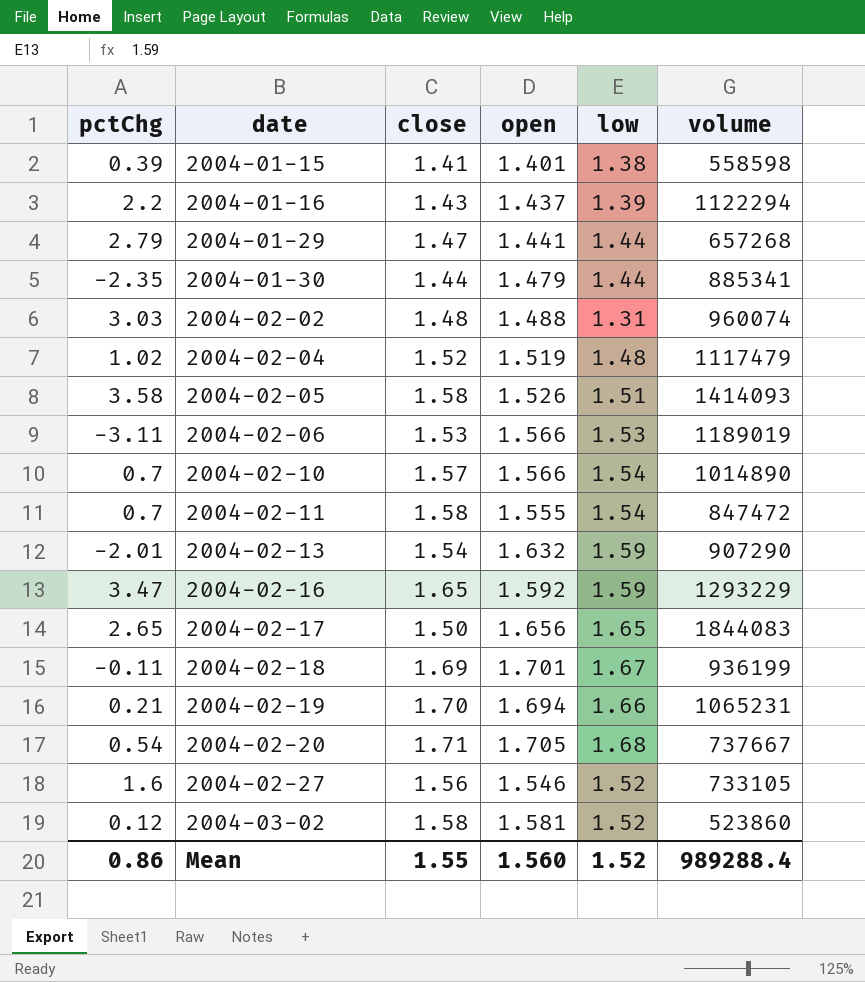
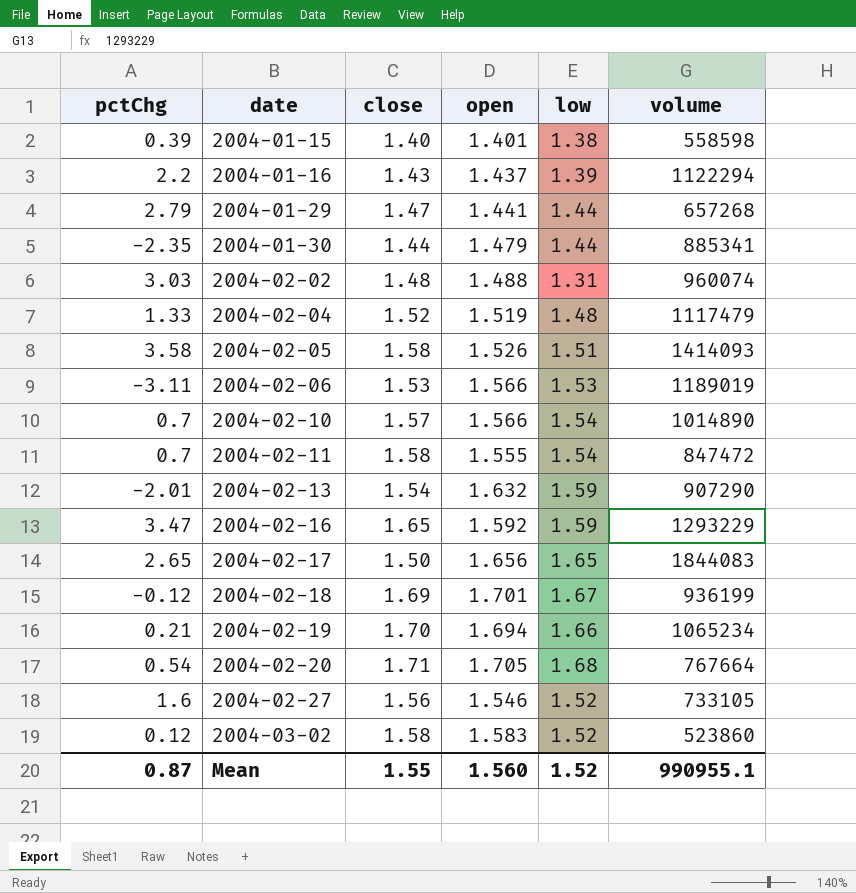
2004-01-15 | close: 1.41 -> 1.40
2004-02-04 | pctChg: 1.02 -> 1.33
2004-02-18 | pctChg: -0.11 -> -0.12
2004-02-19 | volume: 1065231 -> 1065234
2004-02-20 | volume: 737667 -> 767664
2004-03-02 | open: 1.581 -> 1.583
Mean | pctChg: 0.86 -> 0.87
Mean | volume: 989288.4 -> 990955.1

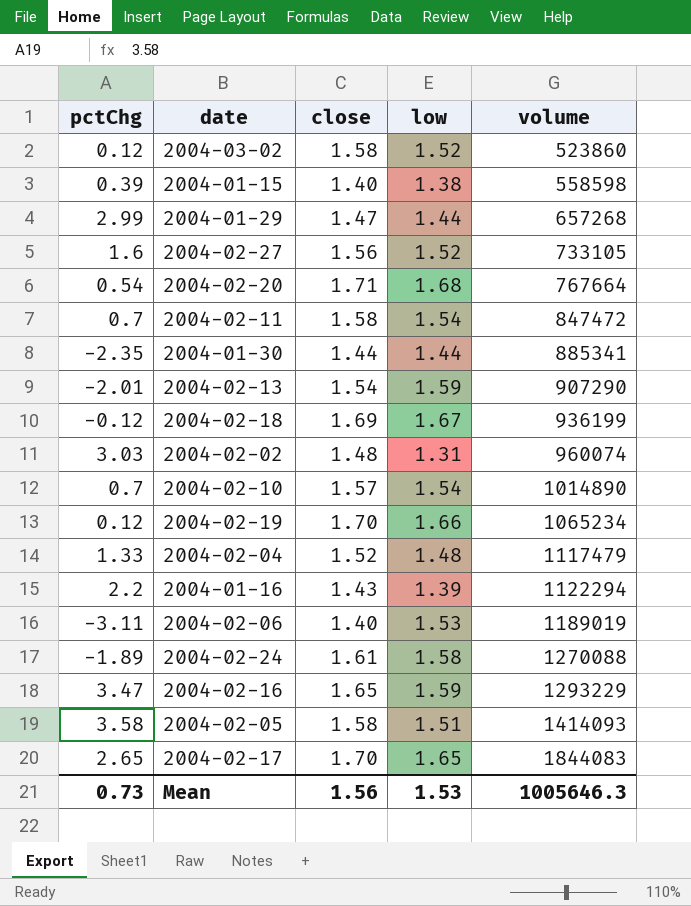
row order: date ascending -> volume ascending
column open | position: 4 -> none
2004-01-29 | pctChg: 2.79 -> 2.99
2004-02-19 | pctChg: 0.21 -> 0.12
2004-02-06 | close: 1.53 -> 1.40
row 2004-02-24: none -> -1.89 | 1.61 | 1.58 | 1270088
2004-02-17 | close: 1.50 -> 1.70
Mean | pctChg: 0.87 -> 0.73
Mean | close: 1.55 -> 1.56
Mean | low: 1.52 -> 1.53
Mean | volume: 990955.1 -> 1005646.3

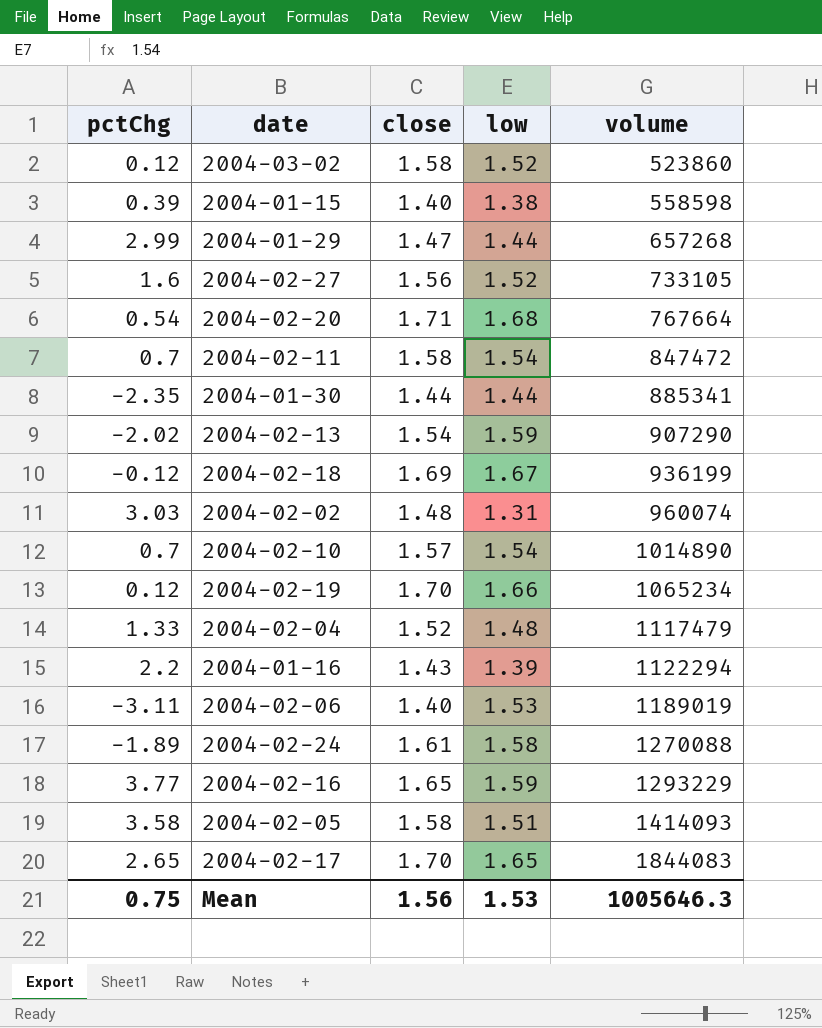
2004-02-13 | pctChg: -2.01 -> -2.02
2004-02-16 | pctChg: 3.47 -> 3.77
Mean | pctChg: 0.73 -> 0.75

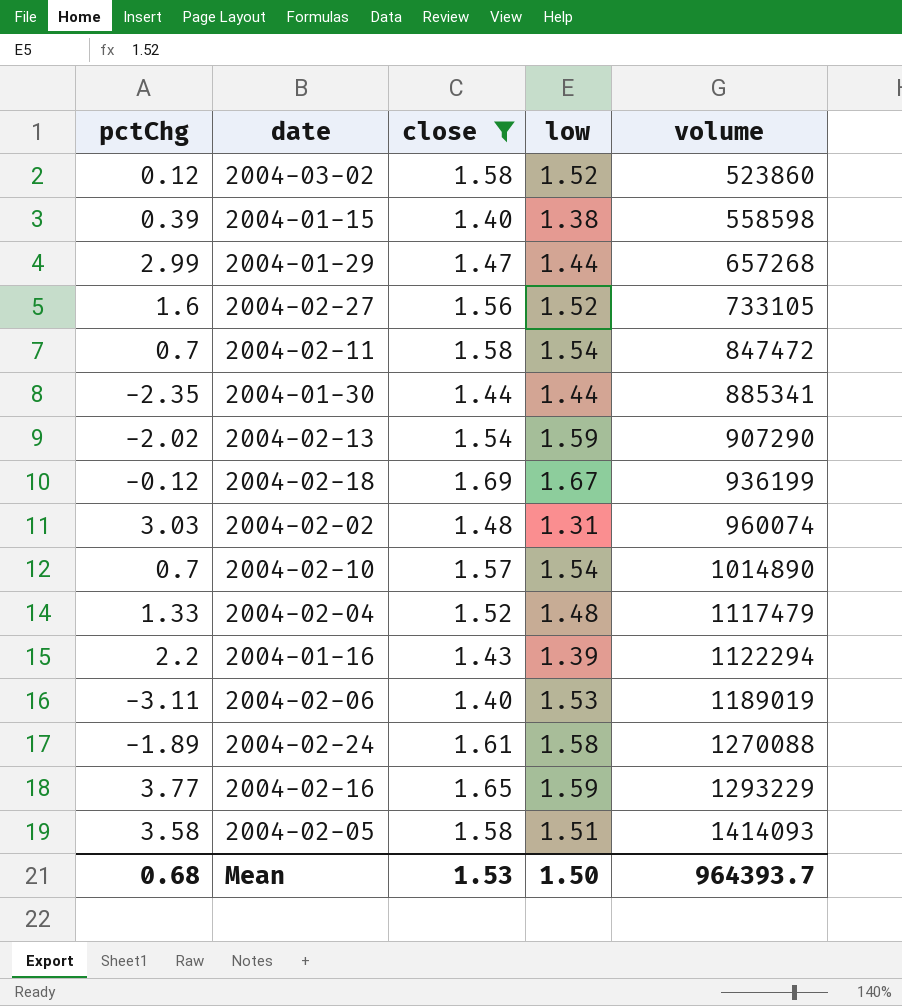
filter: none -> close <= 1.69
Mean | pctChg: 0.75 -> 0.68
Mean | close: 1.56 -> 1.53
Mean | low: 1.53 -> 1.50
Mean | volume: 1005646.3 -> 964393.7

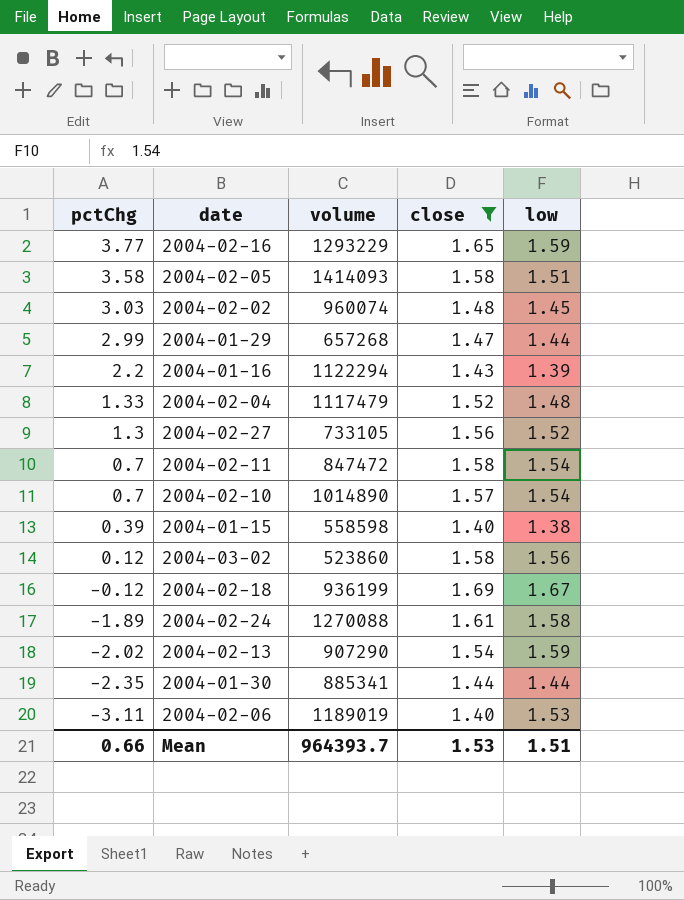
row order: volume ascending -> pctChg descending
column volume | position: 5 -> 3
2004-02-02 | low: 1.31 -> 1.45
2004-02-27 | pctChg: 1.6 -> 1.3
2004-03-02 | low: 1.52 -> 1.56
Mean | pctChg: 0.68 -> 0.66
Mean | low: 1.50 -> 1.51

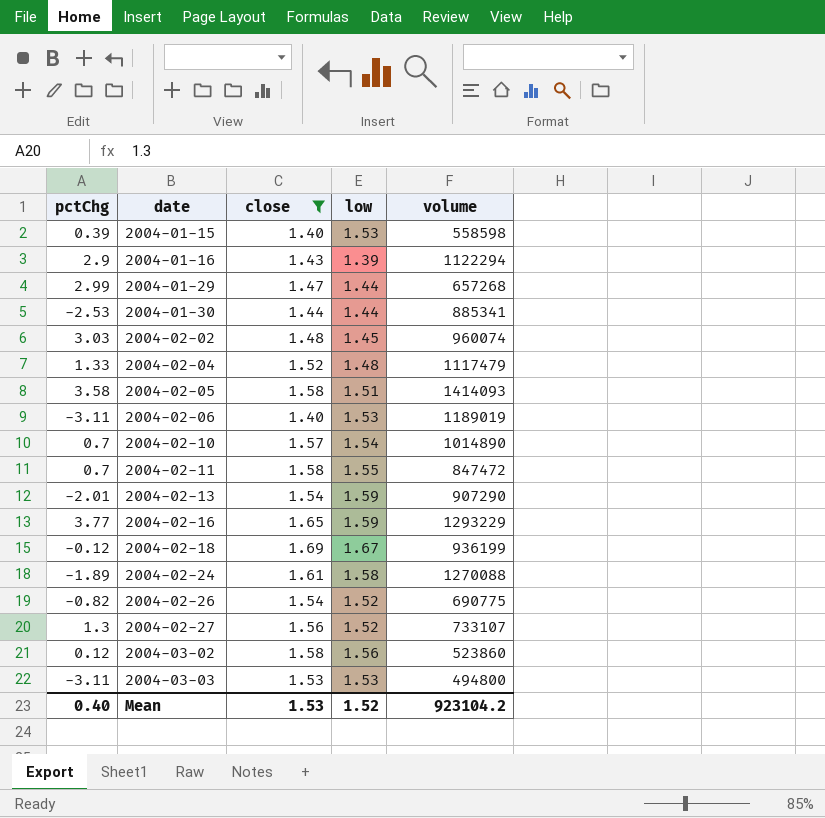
row order: pctChg descending -> date ascending
column volume | position: 3 -> 5
2004-01-15 | low: 1.38 -> 1.53
2004-01-16 | pctChg: 2.2 -> 2.9
2004-01-30 | pctChg: -2.35 -> -2.53
2004-02-11 | low: 1.54 -> 1.55
2004-02-13 | pctChg: -2.02 -> -2.01
row 2004-02-26: none -> -0.82 | 1.54 | 1.52 | 690775
2004-02-27 | volume: 733105 -> 733107
row 2004-03-03: none -> -3.11 | 1.53 | 1.53 | 494800
Mean | pctChg: 0.66 -> 0.40
Mean | low: 1.51 -> 1.52
Mean | volume: 964393.7 -> 923104.2

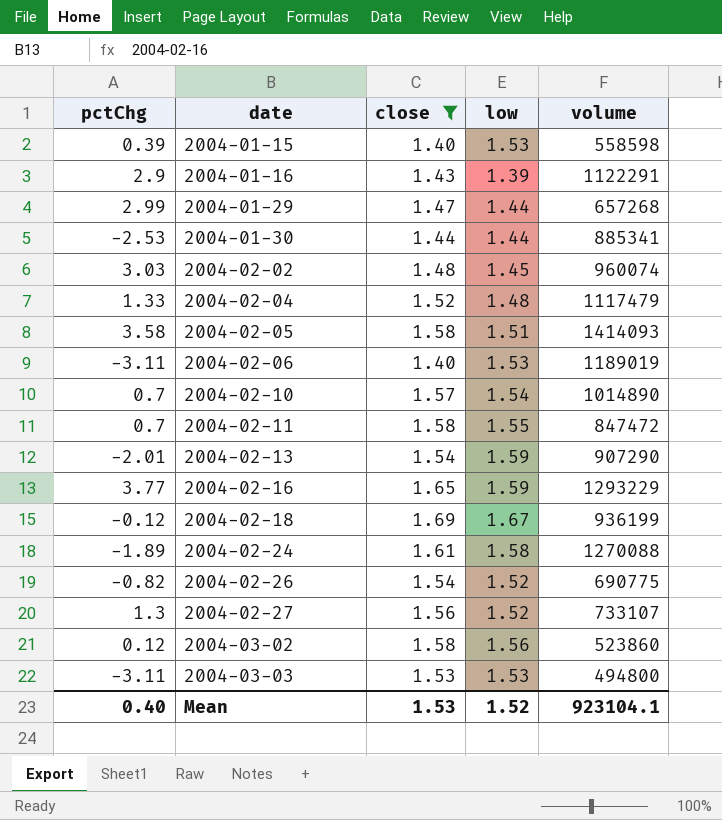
2004-01-16 | volume: 1122294 -> 1122291
Mean | volume: 923104.2 -> 923104.1

